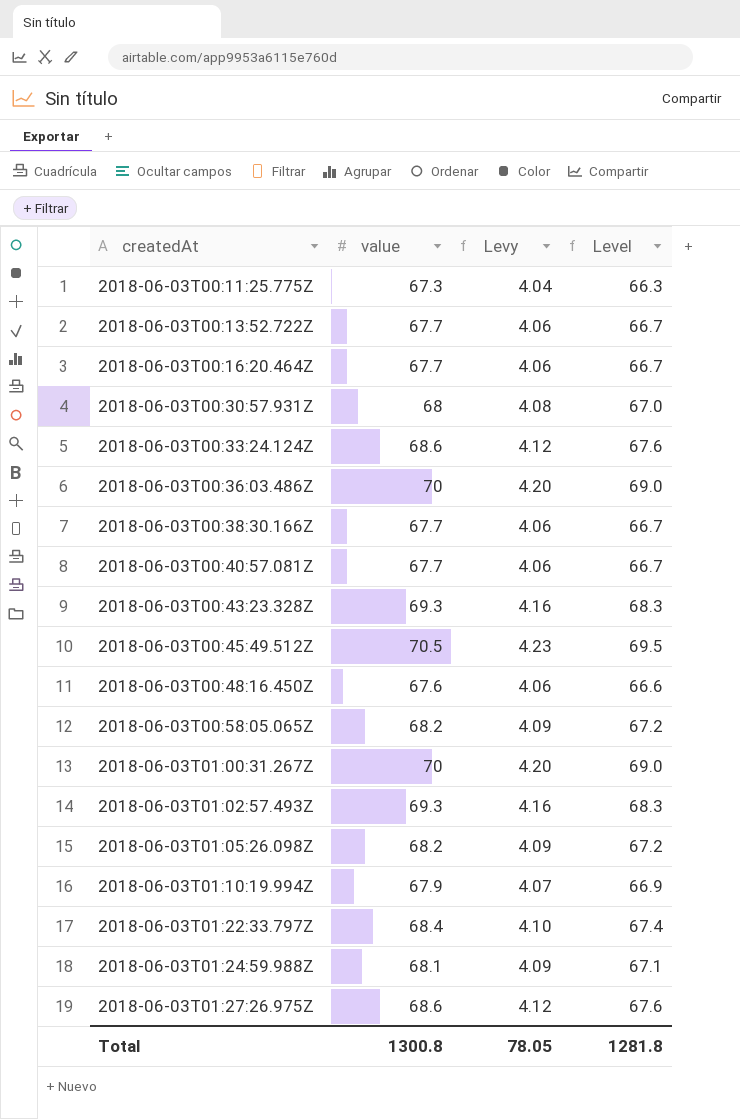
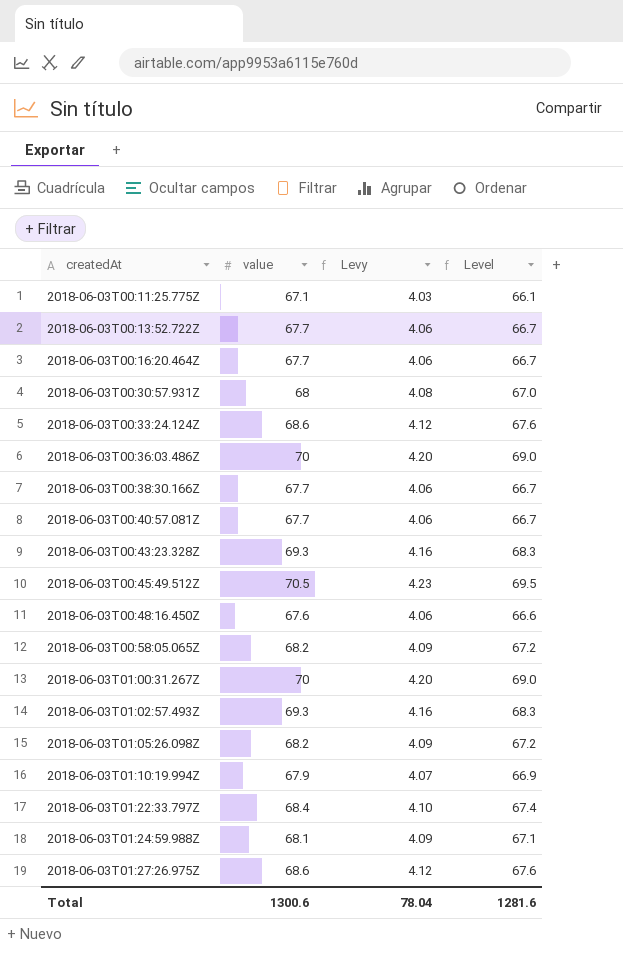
2018-06-03T00:11:25.775Z | value: 67.3 -> 67.1
2018-06-03T00:11:25.775Z | Levy: 4.04 -> 4.03
2018-06-03T00:11:25.775Z | Level: 66.3 -> 66.1
Total | value: 1300.8 -> 1300.6
Total | Levy: 78.05 -> 78.04
Total | Level: 1281.8 -> 1281.6

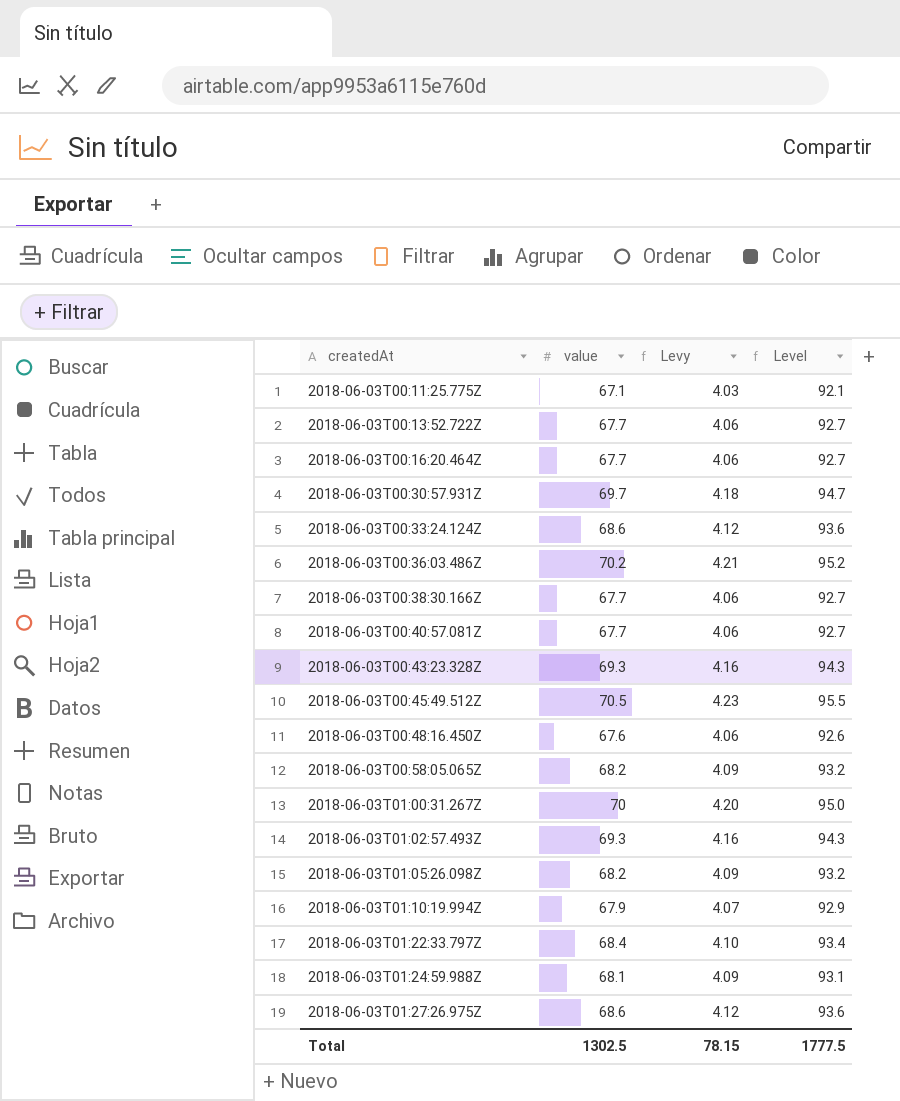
column Level | formula: [value] - 1 -> [value] + 25
2018-06-03T00:30:57.931Z | value: 68 -> 69.7
2018-06-03T00:30:57.931Z | Levy: 4.08 -> 4.18
2018-06-03T00:36:03.486Z | value: 70 -> 70.2
2018-06-03T00:36:03.486Z | Levy: 4.20 -> 4.21
Total | value: 1300.6 -> 1302.5
Total | Levy: 78.04 -> 78.15
Total | Level: 1281.6 -> 1777.5

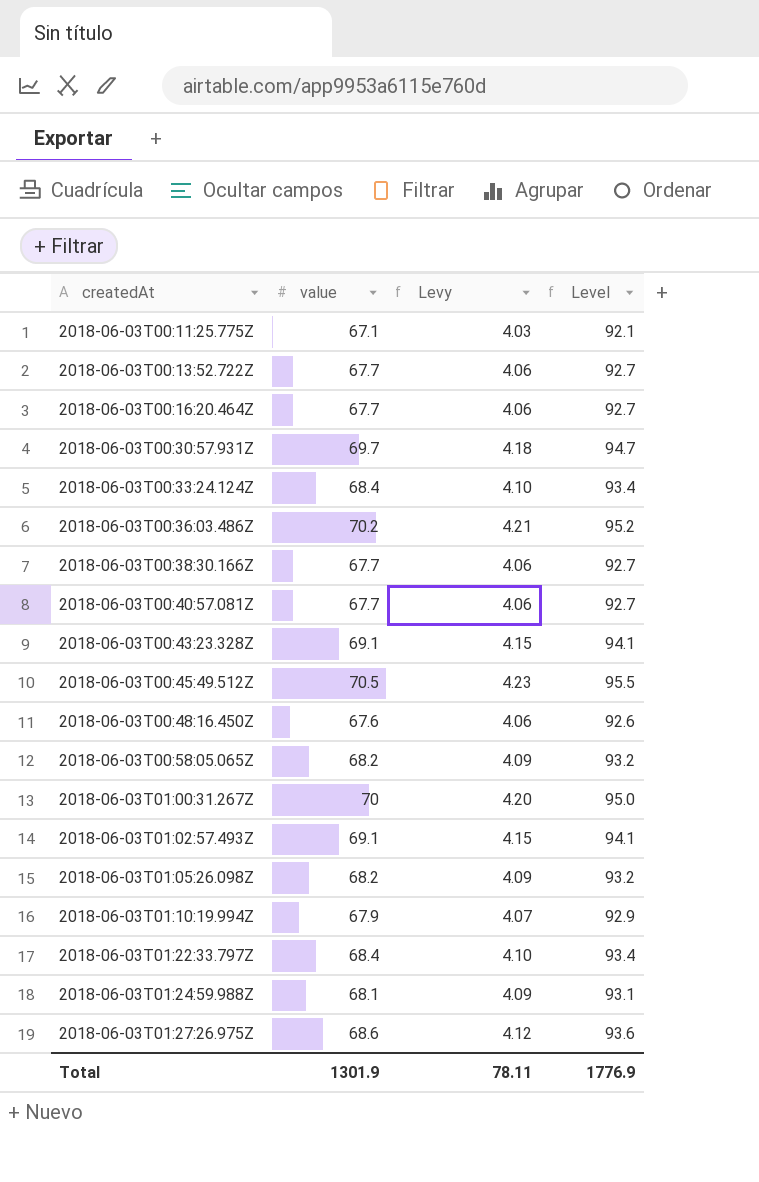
2018-06-03T00:33:24.124Z | value: 68.6 -> 68.4
2018-06-03T00:33:24.124Z | Levy: 4.12 -> 4.10
2018-06-03T00:33:24.124Z | Level: 93.6 -> 93.4
2018-06-03T00:43:23.328Z | value: 69.3 -> 69.1
2018-06-03T00:43:23.328Z | Levy: 4.16 -> 4.15
2018-06-03T00:43:23.328Z | Level: 94.3 -> 94.1
2018-06-03T01:02:57.493Z | value: 69.3 -> 69.1
2018-06-03T01:02:57.493Z | Levy: 4.16 -> 4.15
2018-06-03T01:02:57.493Z | Level: 94.3 -> 94.1
Total | value: 1302.5 -> 1301.9
Total | Levy: 78.15 -> 78.11
Total | Level: 1777.5 -> 1776.9

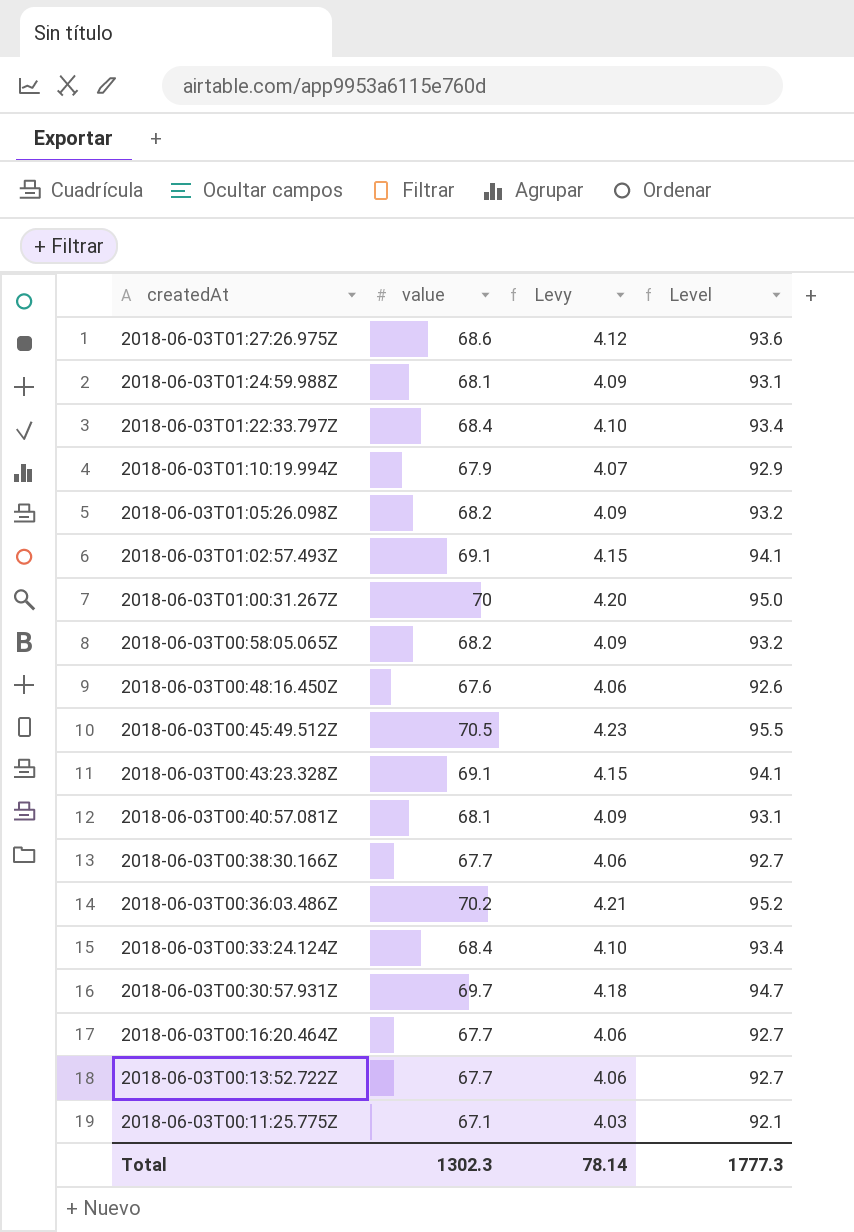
row order: createdAt ascending -> createdAt descending
2018-06-03T00:40:57.081Z | value: 67.7 -> 68.1
2018-06-03T00:40:57.081Z | Levy: 4.06 -> 4.09
2018-06-03T00:40:57.081Z | Level: 92.7 -> 93.1
Total | value: 1301.9 -> 1302.3
Total | Levy: 78.11 -> 78.14
Total | Level: 1776.9 -> 1777.3

